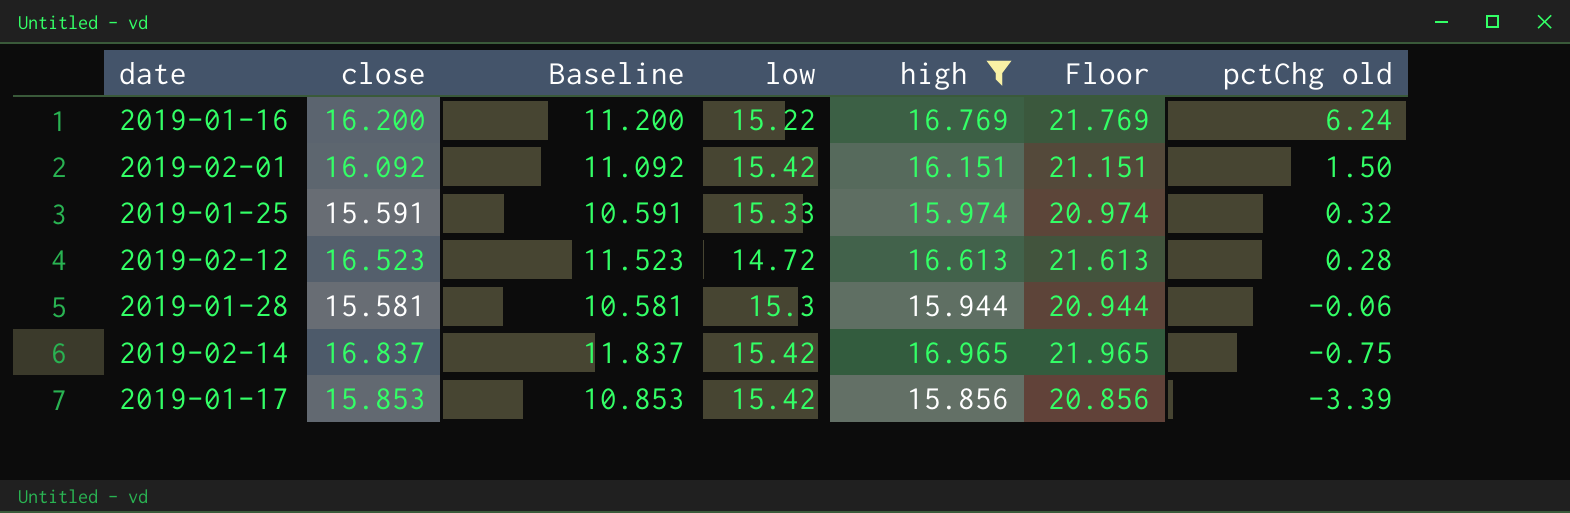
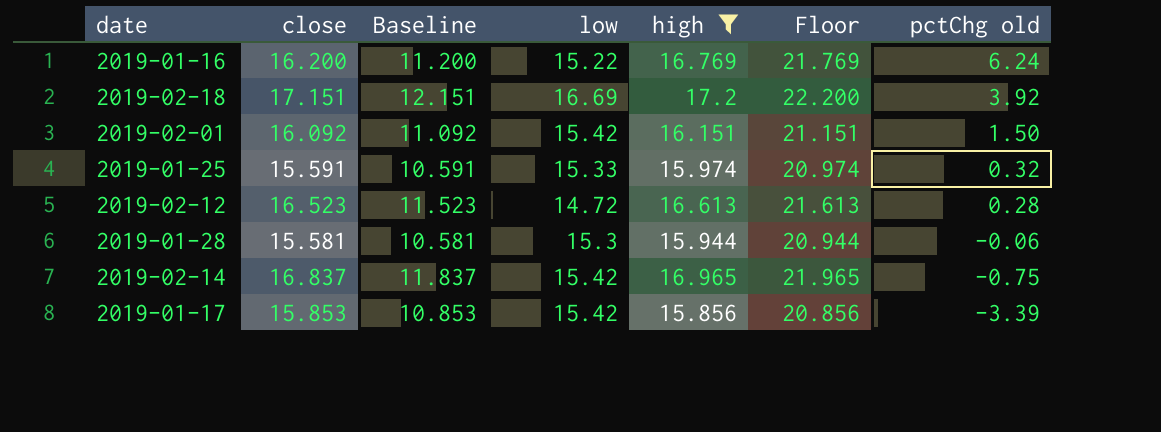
row 2019-02-18: none -> 17.151 | 12.151 | 16.69 | 17.2 | 22.200 | 3.92

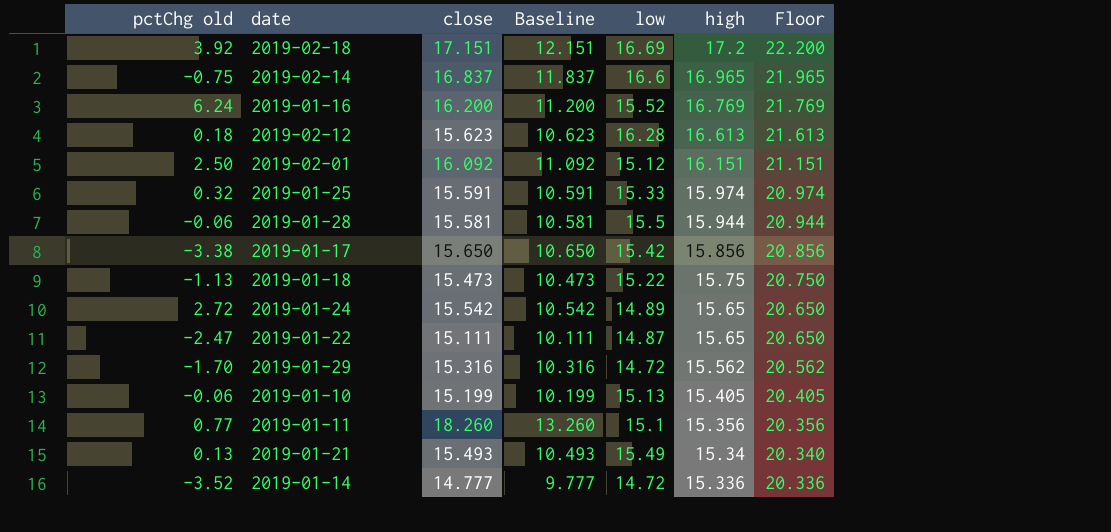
filter: high >= 15.856 -> none
row order: pctChg old descending -> high descending
column pctChg old | position: 7 -> 1
2019-02-14 | low: 15.42 -> 16.6
2019-01-16 | low: 15.22 -> 15.52
2019-02-12 | pctChg old: 0.28 -> 0.18
2019-02-12 | close: 16.523 -> 15.623
2019-02-12 | Baseline: 11.523 -> 10.623
2019-02-12 | low: 14.72 -> 16.28
2019-02-01 | pctChg old: 1.50 -> 2.50
2019-02-01 | low: 15.42 -> 15.12
2019-01-28 | low: 15.3 -> 15.5
2019-01-17 | pctChg old: -3.39 -> -3.38
2019-01-17 | close: 15.853 -> 15.650
2019-01-17 | Baseline: 10.853 -> 10.650

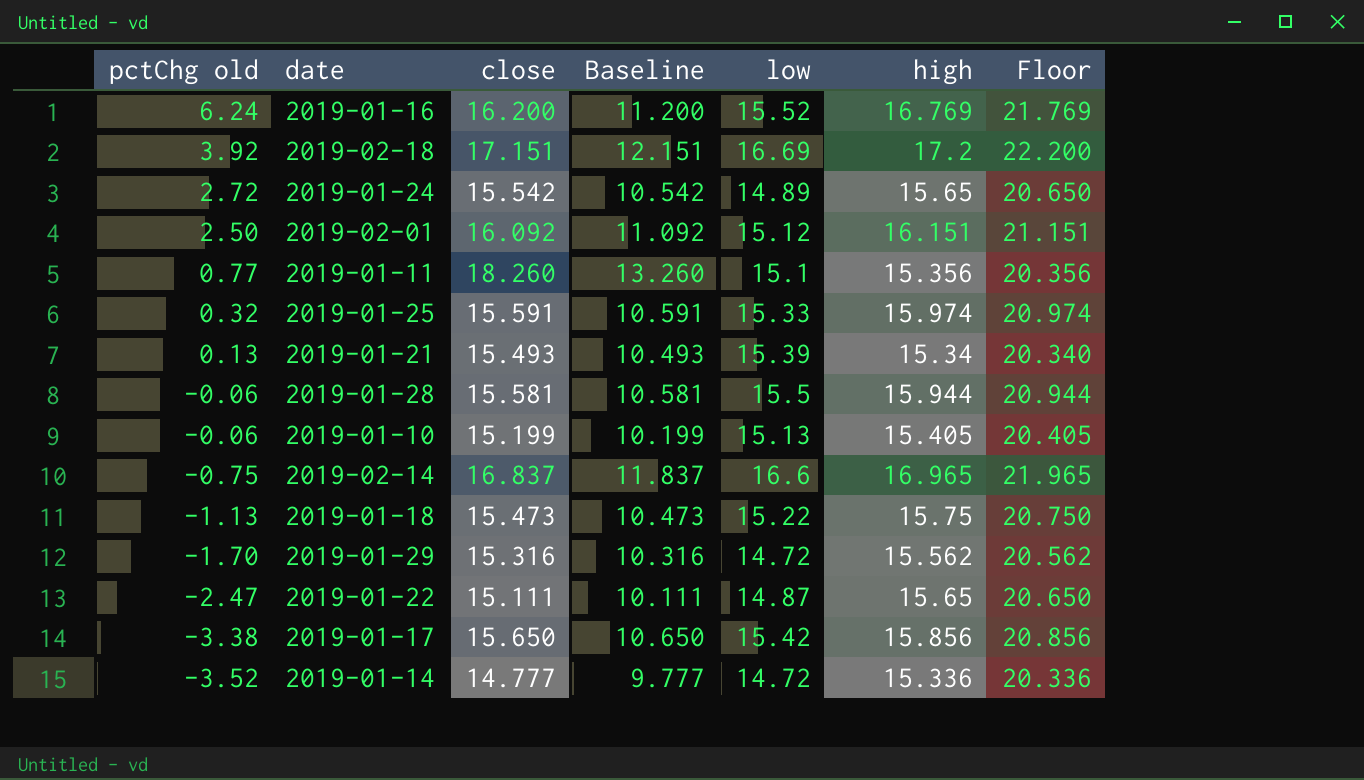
row order: high descending -> pctChg old descending
row 2019-02-12: 0.18 | 15.623 | 10.623 | 16.28 | 16.613 | 21.613 -> none
2019-01-21 | low: 15.49 -> 15.39

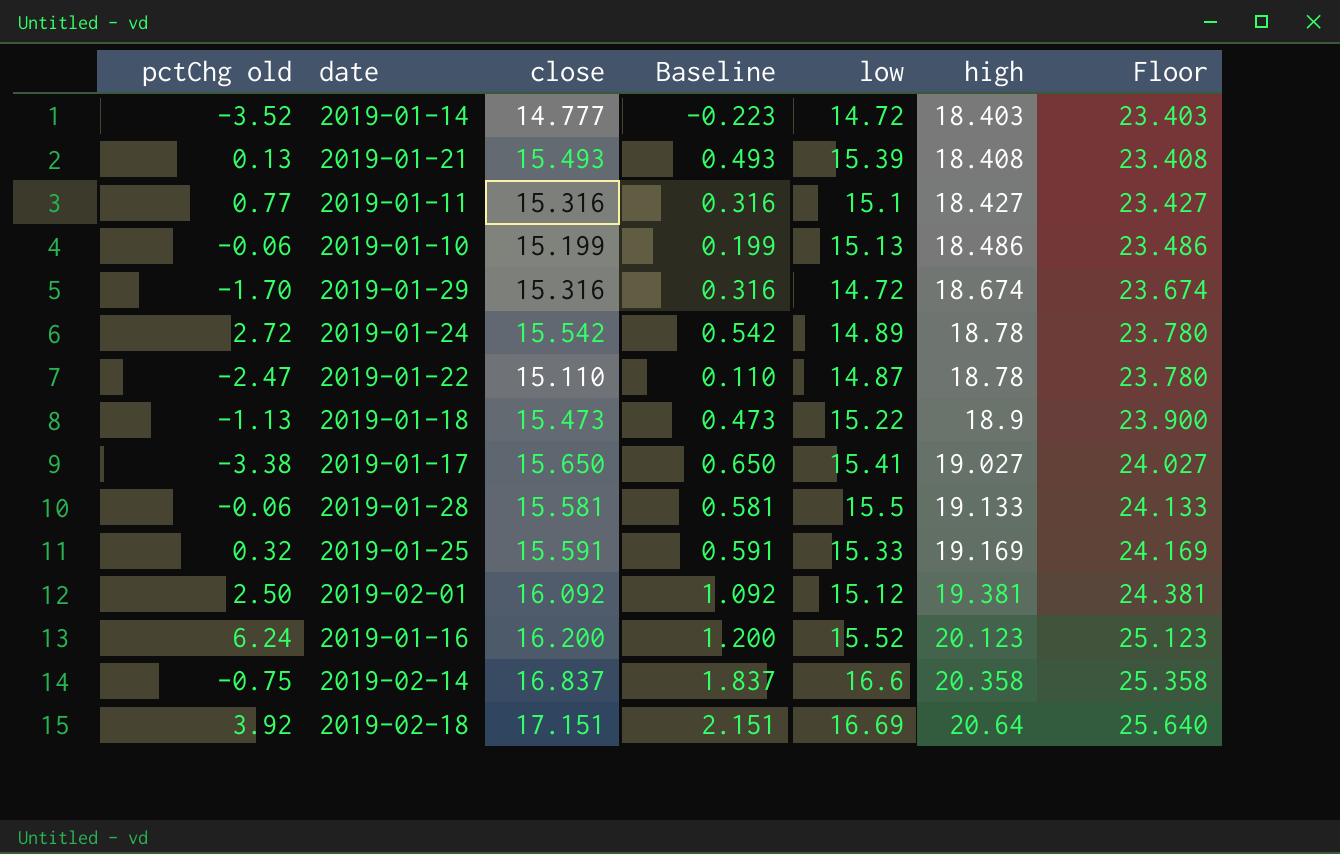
row order: pctChg old descending -> high ascending
column Baseline | formula: [close] - 5 -> [close] - 15
2019-01-14 | high: 15.336 -> 18.403
2019-01-14 | Floor: 20.336 -> 23.403
2019-01-21 | high: 15.34 -> 18.408
2019-01-21 | Floor: 20.340 -> 23.408
2019-01-11 | close: 18.260 -> 15.316
2019-01-11 | high: 15.356 -> 18.427
2019-01-11 | Floor: 20.356 -> 23.427
2019-01-10 | high: 15.405 -> 18.486
2019-01-10 | Floor: 20.405 -> 23.486
2019-01-29 | high: 15.562 -> 18.674
2019-01-29 | Floor: 20.562 -> 23.674
2019-01-24 | high: 15.65 -> 18.78
2019-01-24 | Floor: 20.650 -> 23.780
2019-01-22 | close: 15.111 -> 15.110
2019-01-22 | high: 15.65 -> 18.78
2019-01-22 | Floor: 20.650 -> 23.780
2019-01-18 | high: 15.75 -> 18.9
2019-01-18 | Floor: 20.750 -> 23.900
2019-01-17 | low: 15.42 -> 15.41
2019-01-17 | high: 15.856 -> 19.027
2019-01-17 | Floor: 20.856 -> 24.027
2019-01-28 | high: 15.944 -> 19.133
2019-01-28 | Floor: 20.944 -> 24.133
2019-01-25 | high: 15.974 -> 19.169
2019-01-25 | Floor: 20.974 -> 24.169
2019-02-01 | high: 16.151 -> 19.381
2019-02-01 | Floor: 21.151 -> 24.381
2019-01-16 | high: 16.769 -> 20.123
2019-01-16 | Floor: 21.769 -> 25.123
2019-02-14 | high: 16.965 -> 20.358
2019-02-14 | Floor: 21.965 -> 25.358
2019-02-18 | high: 17.2 -> 20.64
2019-02-18 | Floor: 22.200 -> 25.640

